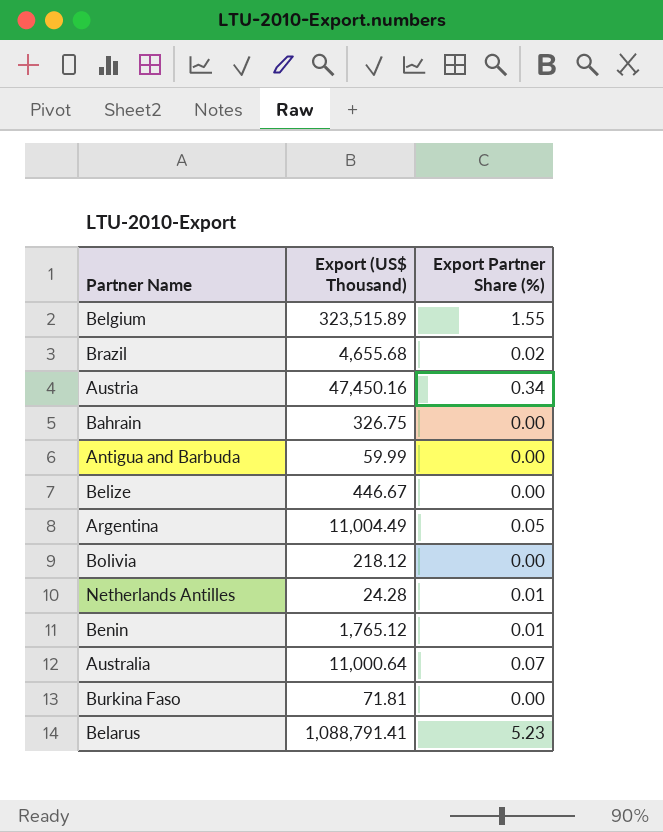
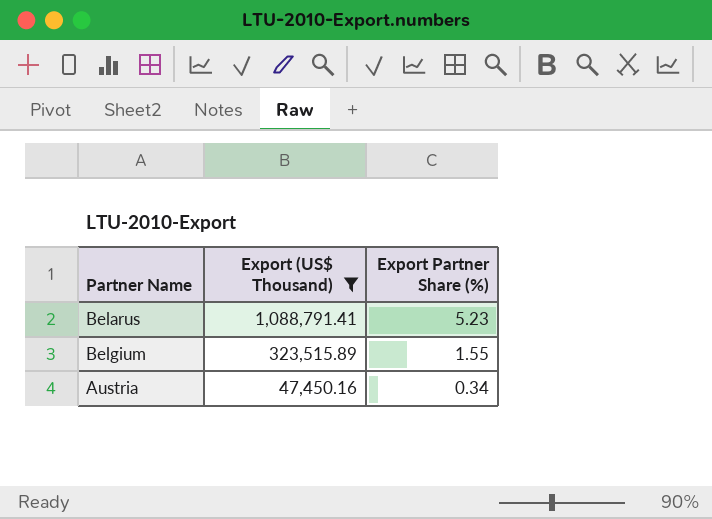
filter: none -> Export (US$ Thousand) >= 47,450.16
row order: none -> Export (US$ Thousand) descending

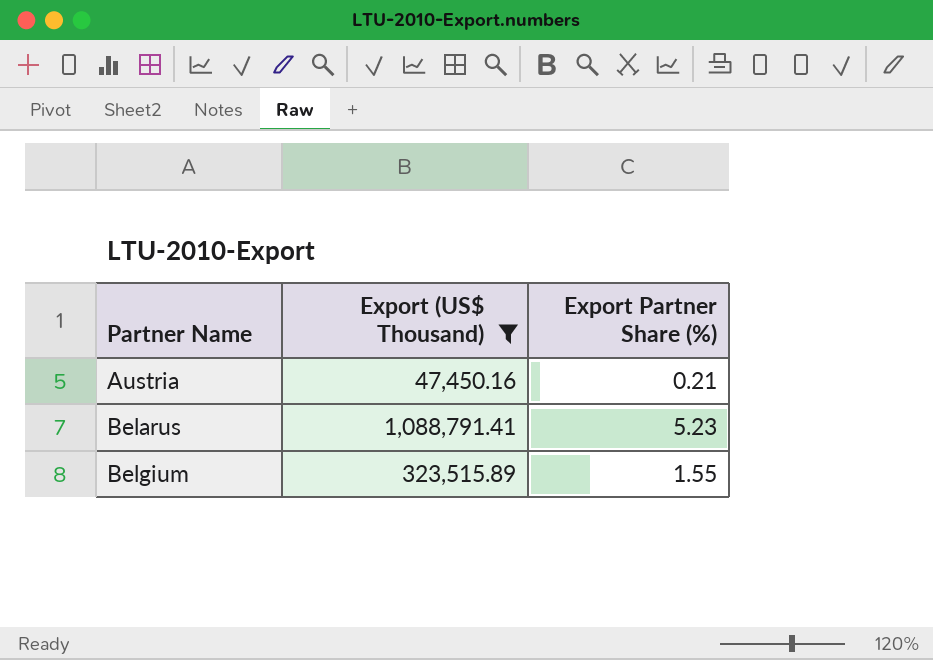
row order: Export (US$ Thousand) descending -> Partner Name ascending
Austria | Export Partner Share (%): 0.34 -> 0.21

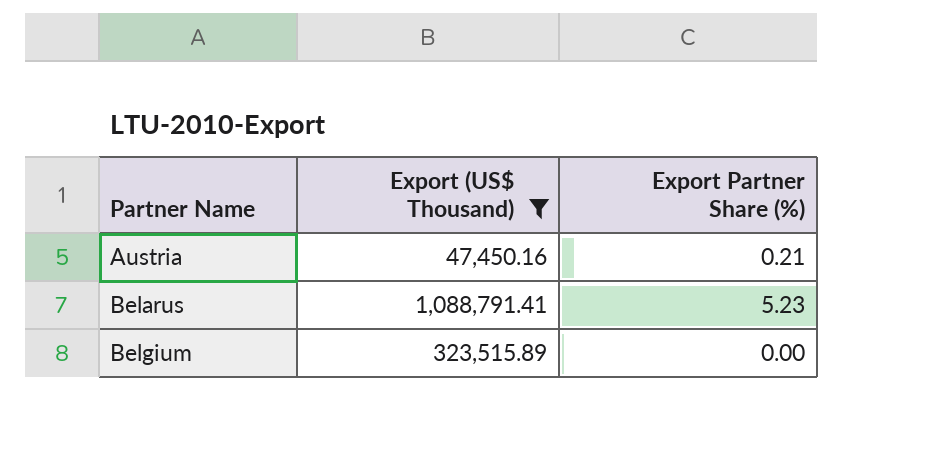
Belgium | Export Partner Share (%): 1.55 -> 0.00

